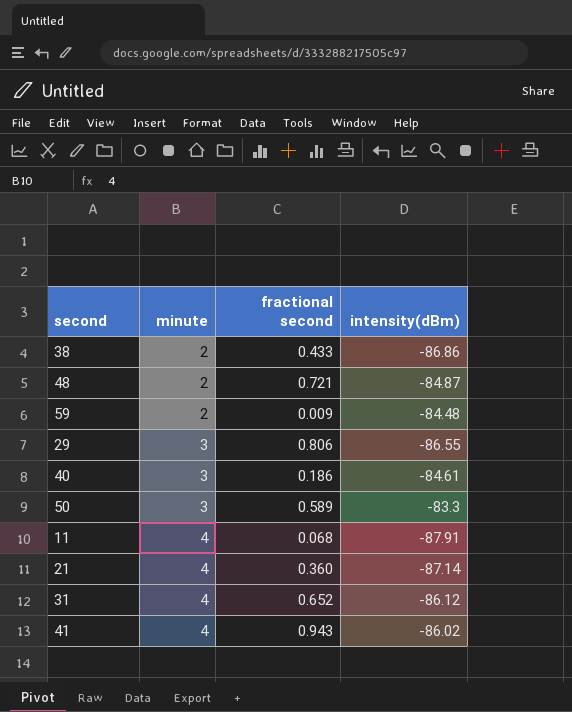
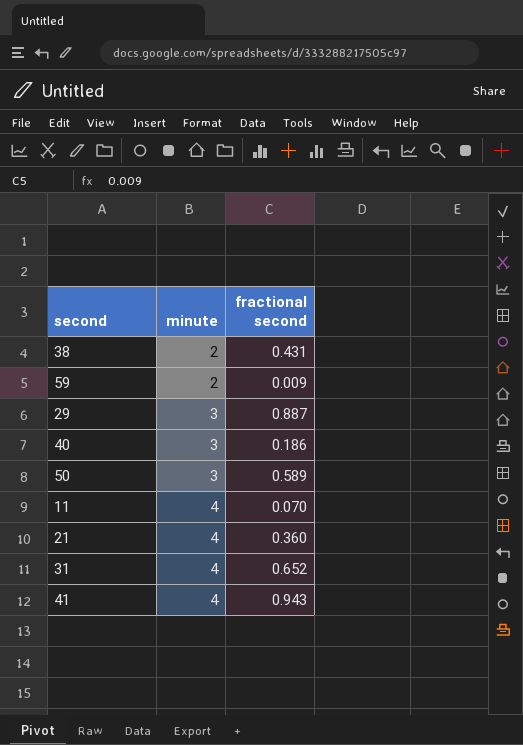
column intensity(dBm) | position: 4 -> none
row 48: 2 | 0.721 | -84.87 -> none
38 | fractional second: 0.433 -> 0.431
29 | fractional second: 0.806 -> 0.887
11 | fractional second: 0.068 -> 0.070

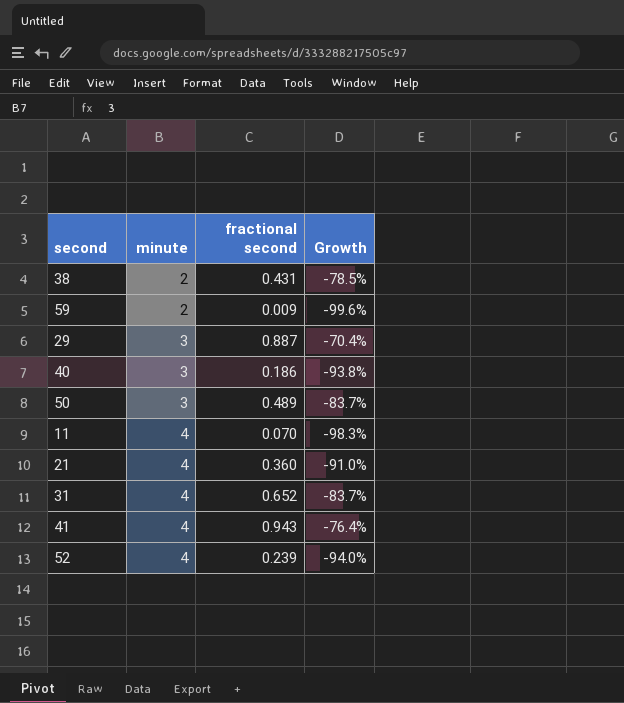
column Growth | formula: none -> ([fractional second] - [minute]) / [minute]
50 | fractional second: 0.589 -> 0.489
row 52: none -> 4 | 0.239 | -94.0%

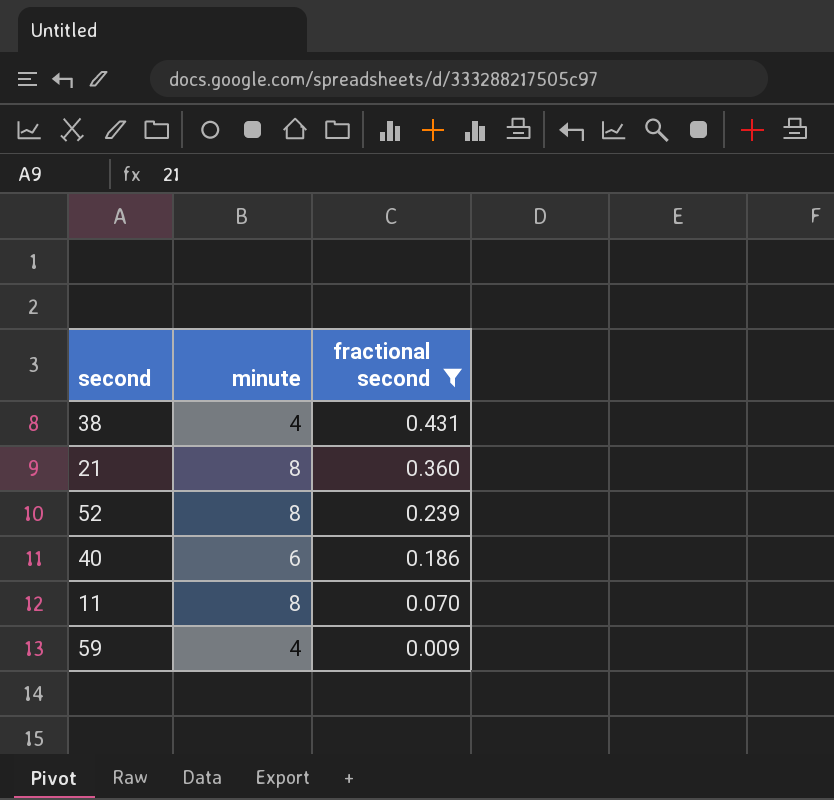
filter: none -> fractional second <= 0.431
row order: minute ascending -> fractional second descending
column Growth | formula: ([fractional second] - [minute]) / [minute] -> none
38 | minute: 2 -> 4
21 | minute: 4 -> 8
52 | minute: 4 -> 8
40 | minute: 3 -> 6
11 | minute: 4 -> 8
59 | minute: 2 -> 4

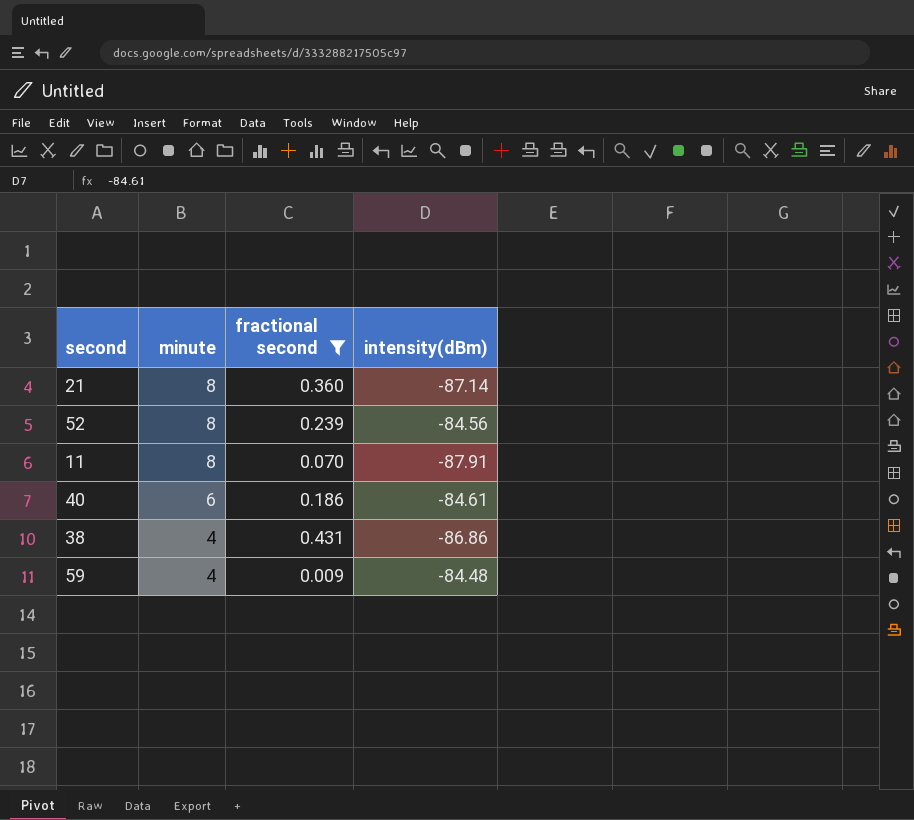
row order: fractional second descending -> minute descending
column intensity(dBm) | position: none -> 4

